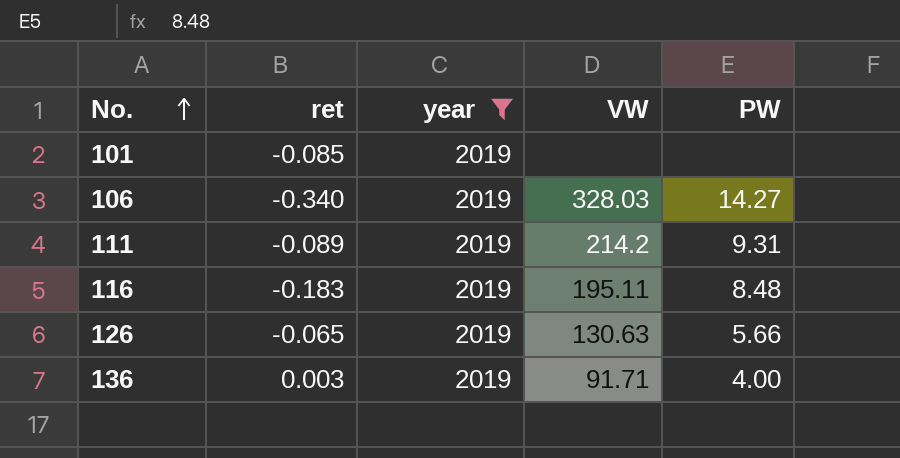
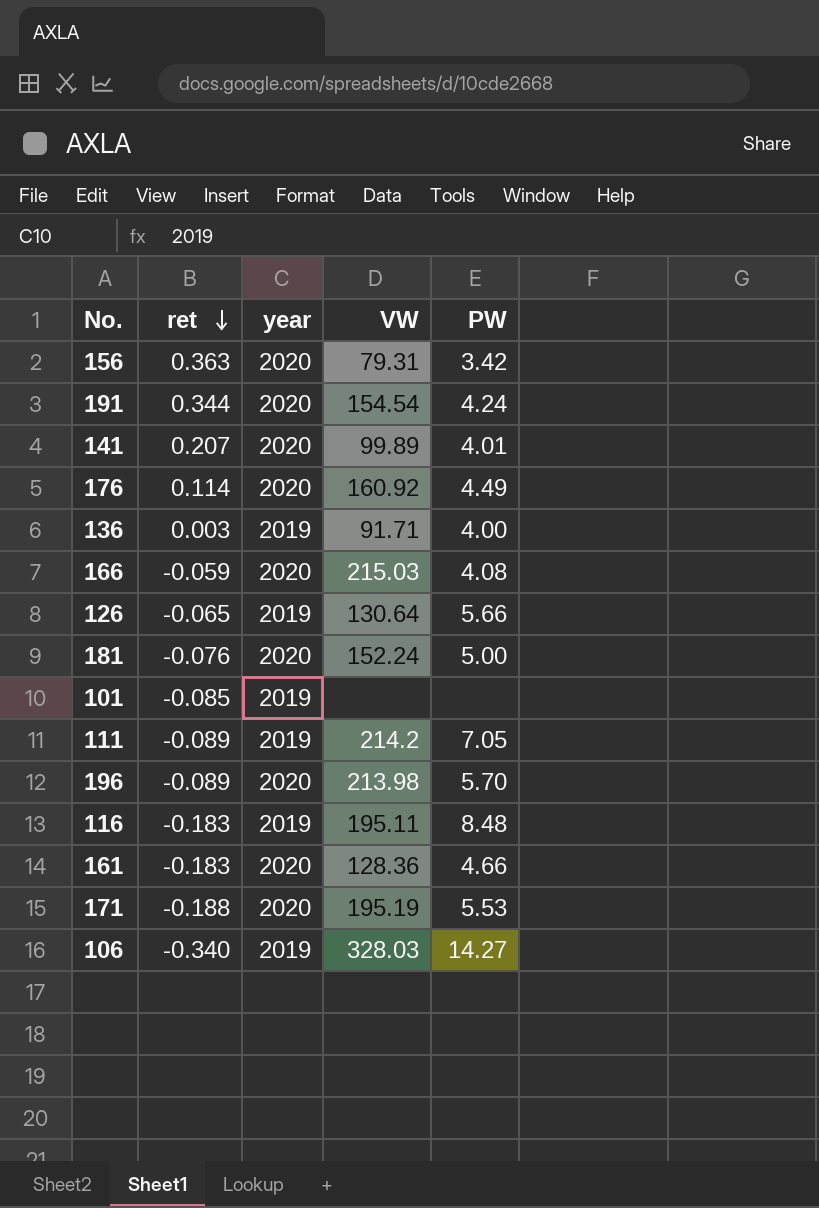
filter: year = 2019 -> none
row order: No. ascending -> ret descending
126 | VW: 130.63 -> 130.64
111 | PW: 9.31 -> 7.05

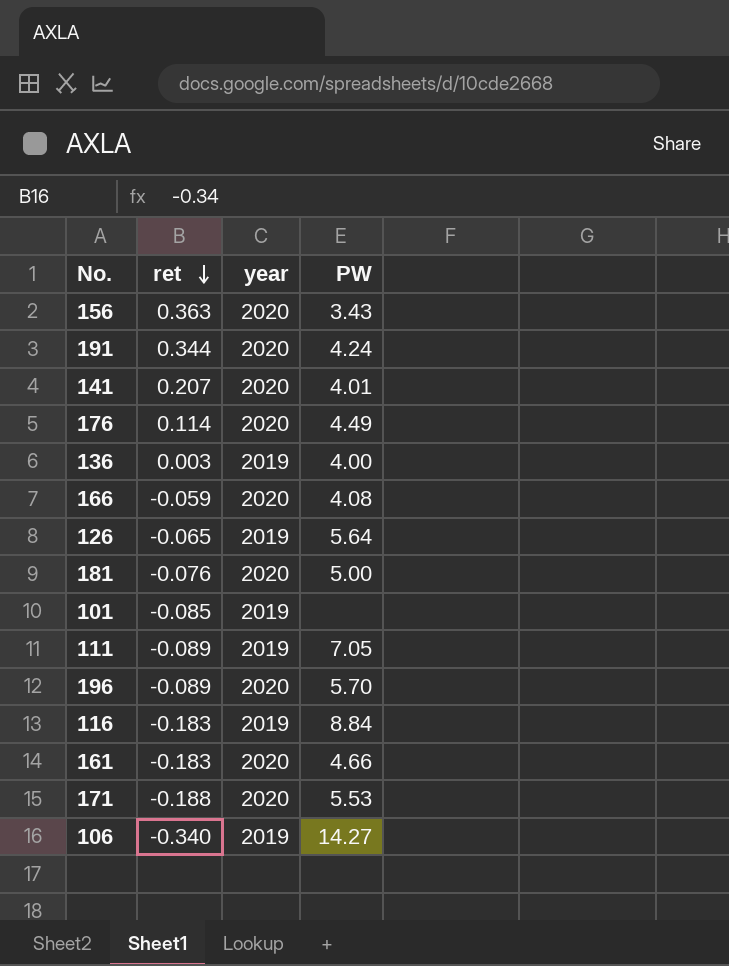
column VW | position: 4 -> none
156 | PW: 3.42 -> 3.43
126 | PW: 5.66 -> 5.64
116 | PW: 8.48 -> 8.84

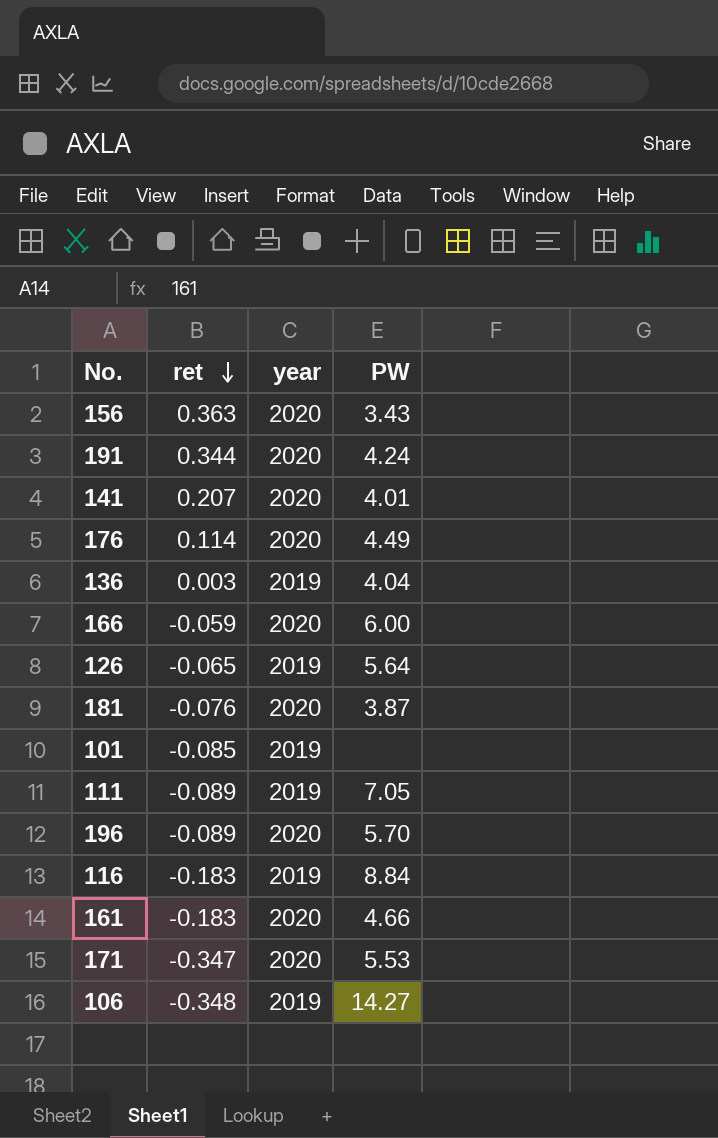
136 | PW: 4.00 -> 4.04
166 | PW: 4.08 -> 6.00
181 | PW: 5.00 -> 3.87
171 | ret: -0.188 -> -0.347
106 | ret: -0.340 -> -0.348

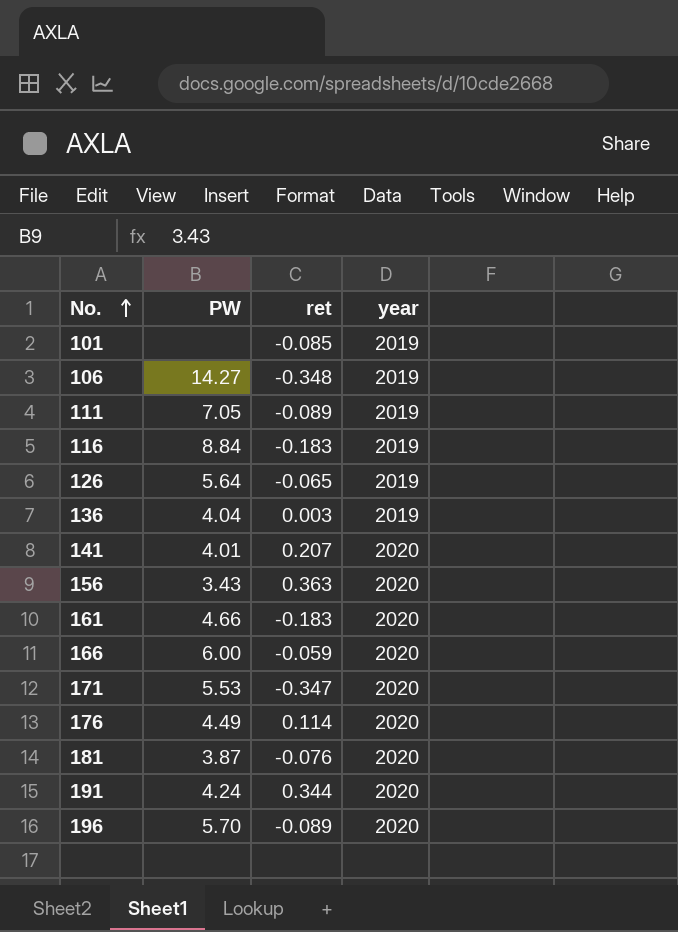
row order: ret descending -> No. ascending
column PW | position: 4 -> 2

